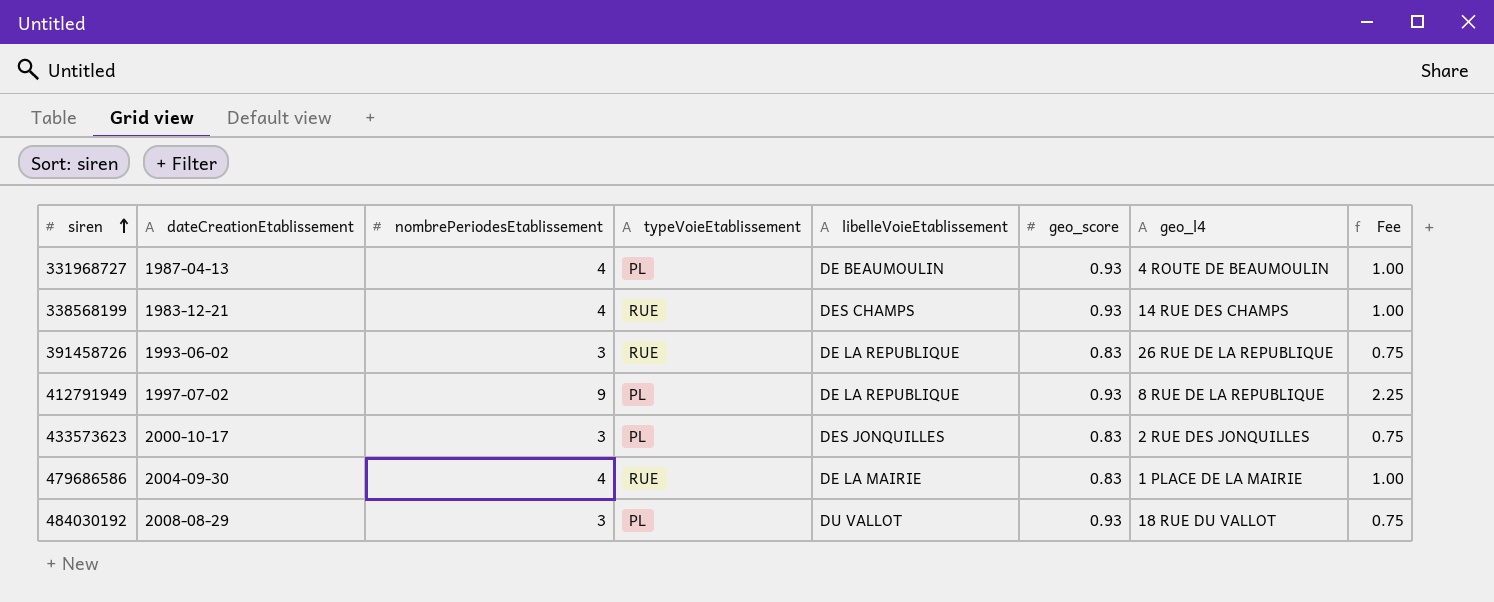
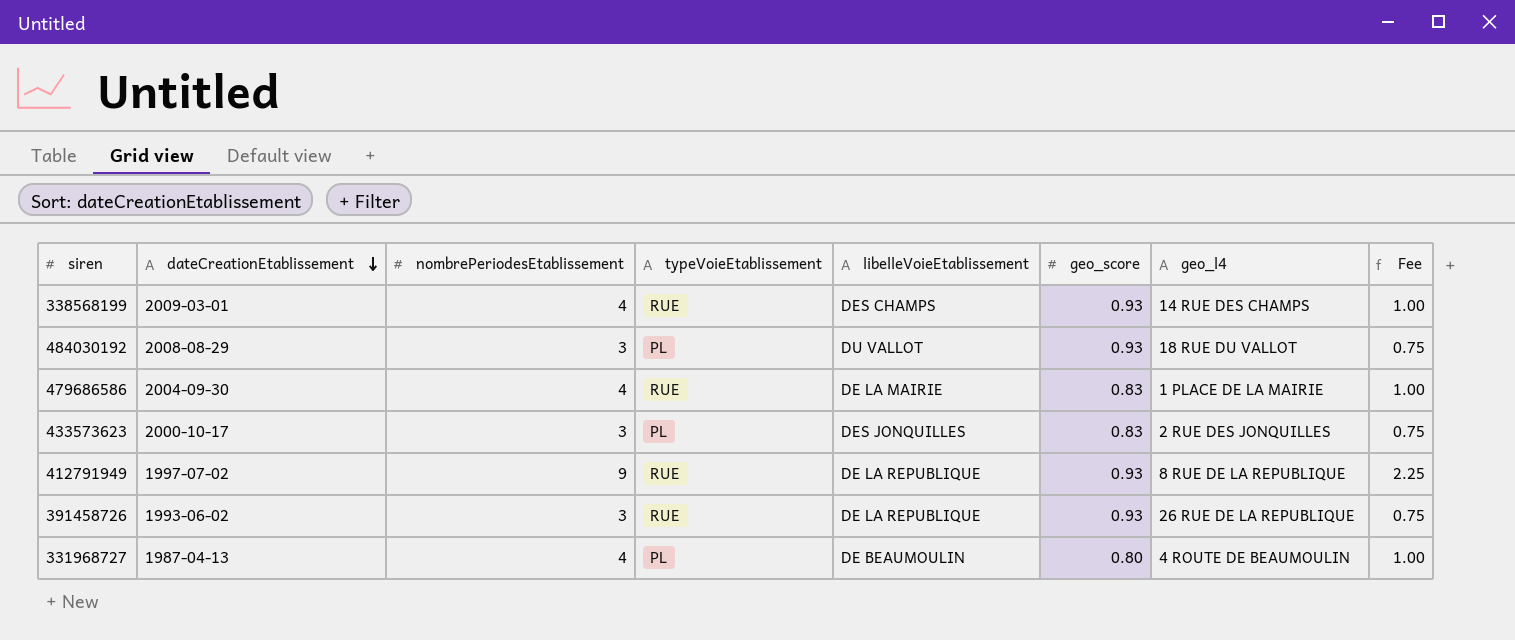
row order: siren ascending -> dateCreationEtablissement descending
338568199 | dateCreationEtablissement: 1983-12-21 -> 2009-03-01
412791949 | typeVoieEtablissement: PL -> RUE
391458726 | geo_score: 0.83 -> 0.93
331968727 | geo_score: 0.93 -> 0.80

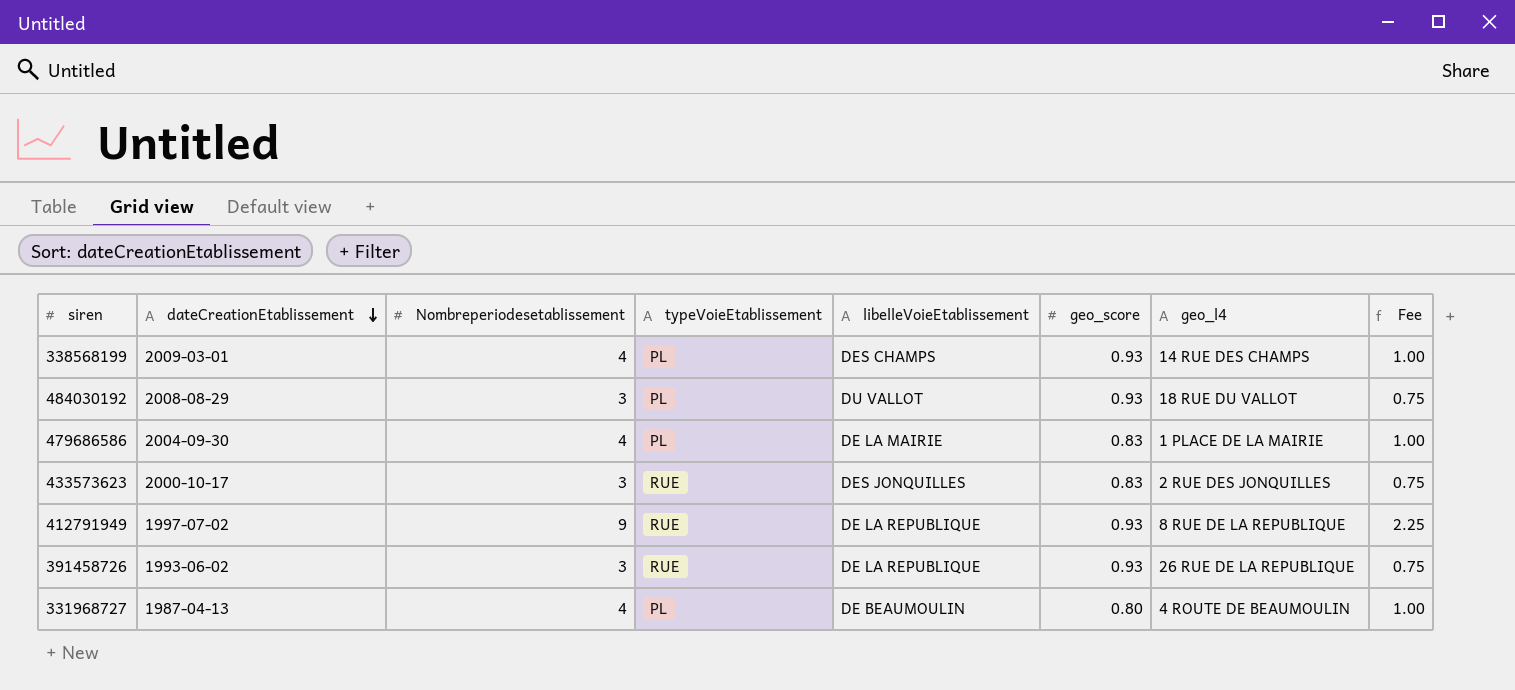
column name: nombrePeriodesEtablissement -> Nombreperiodesetablissement
338568199 | typeVoieEtablissement: RUE -> PL
479686586 | typeVoieEtablissement: RUE -> PL
433573623 | typeVoieEtablissement: PL -> RUE

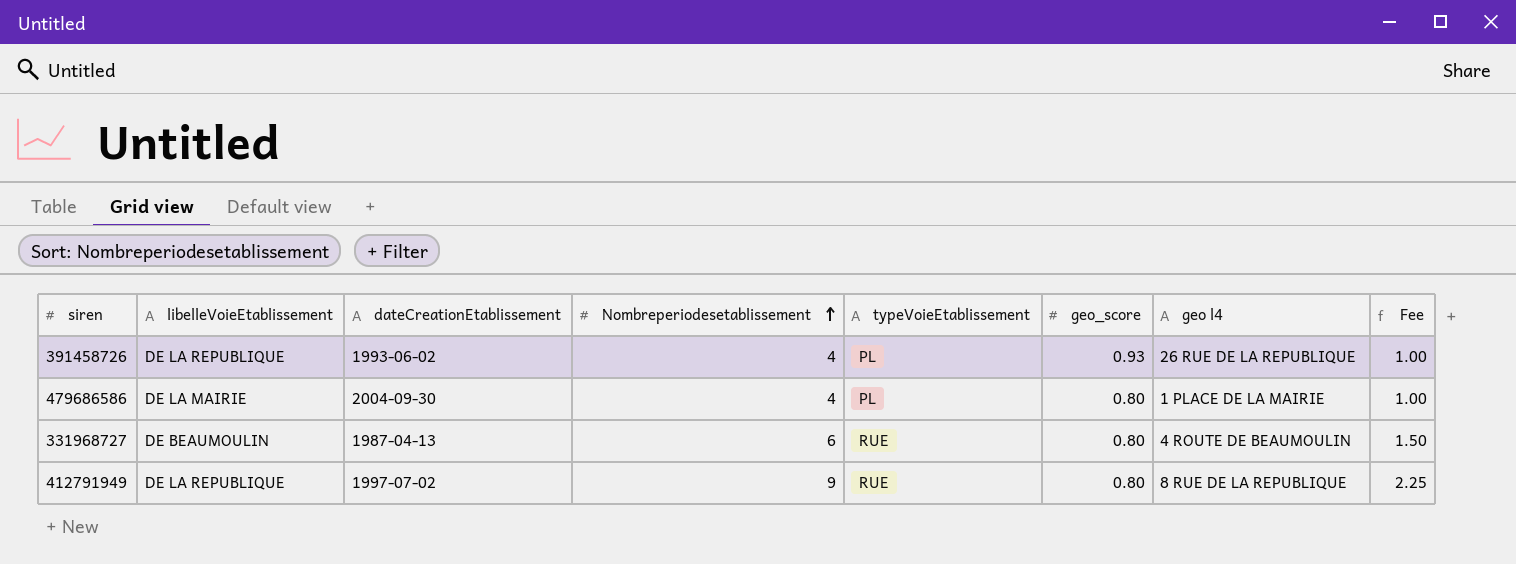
row order: dateCreationEtablissement descending -> Nombreperiodesetablissement ascending
column libelleVoieEtablissement | position: 5 -> 2
column name: geo_l4 -> geo l4
row 338568199: 2009-03-01 | 4 | PL | DES CHAMPS | 0.93 | 14 RUE DES CHAMPS | 1.00 -> none
row 484030192: 2008-08-29 | 3 | PL | DU VALLOT | 0.93 | 18 RUE DU VALLOT | 0.75 -> none
row 433573623: 2000-10-17 | 3 | RUE | DES JONQUILLES | 0.83 | 2 RUE DES JONQUILLES | 0.75 -> none
391458726 | Nombreperiodesetablissement: 3 -> 4
391458726 | typeVoieEtablissement: RUE -> PL
391458726 | Fee: 0.75 -> 1.00
479686586 | geo_score: 0.83 -> 0.80
331968727 | Nombreperiodesetablissement: 4 -> 6
331968727 | typeVoieEtablissement: PL -> RUE
331968727 | Fee: 1.00 -> 1.50
412791949 | geo_score: 0.93 -> 0.80

